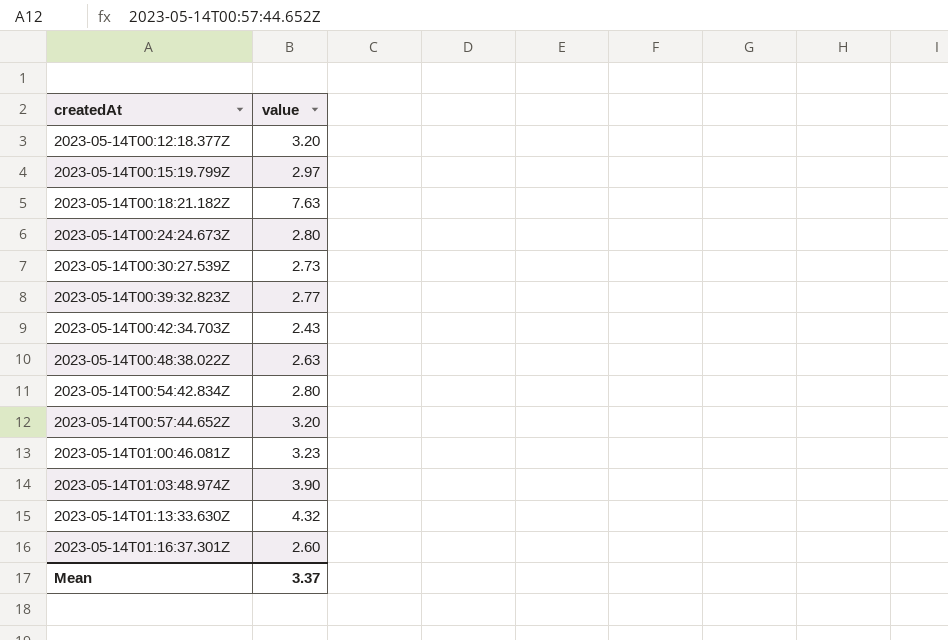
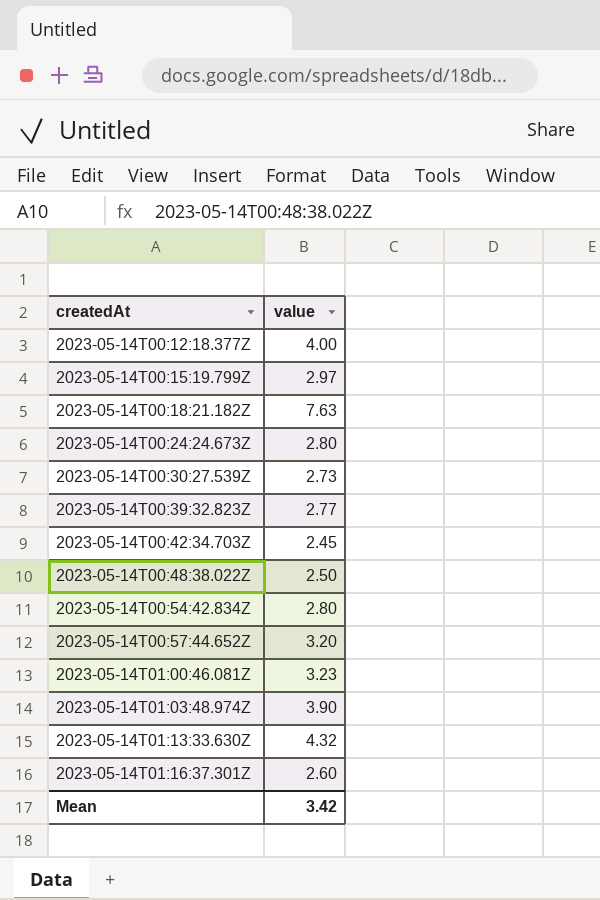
2023-05-14T00:12:18.377Z | value: 3.20 -> 4.00
2023-05-14T00:42:34.703Z | value: 2.43 -> 2.45
2023-05-14T00:48:38.022Z | value: 2.63 -> 2.50
Mean | value: 3.37 -> 3.42

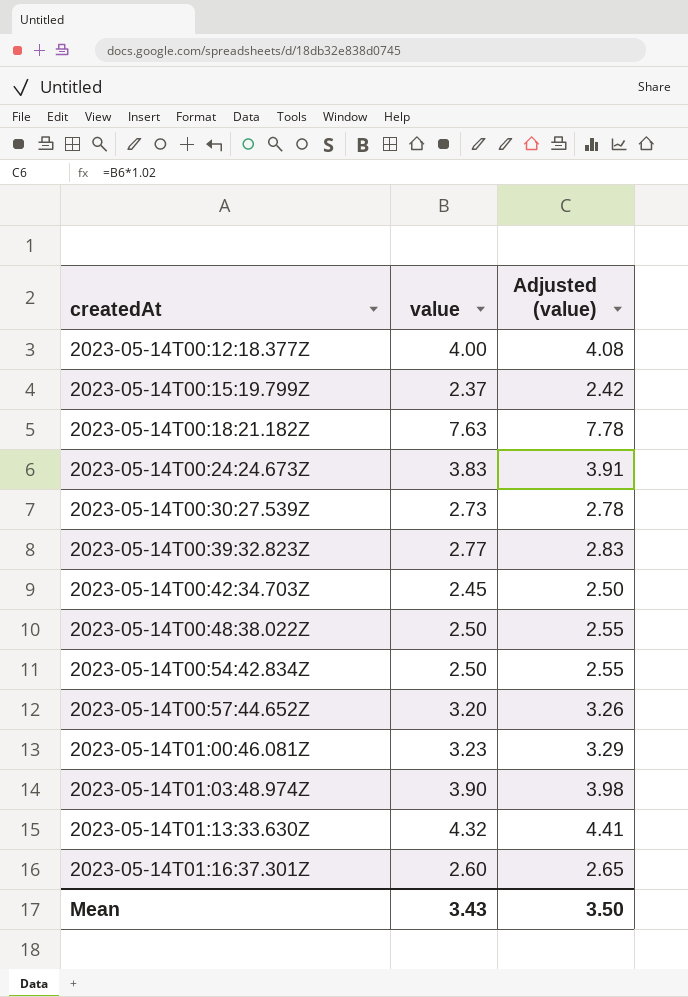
column Adjusted (value) | formula: none -> [value] * 1.02
2023-05-14T00:15:19.799Z | value: 2.97 -> 2.37
2023-05-14T00:24:24.673Z | value: 2.80 -> 3.83
2023-05-14T00:54:42.834Z | value: 2.80 -> 2.50
Mean | value: 3.42 -> 3.43

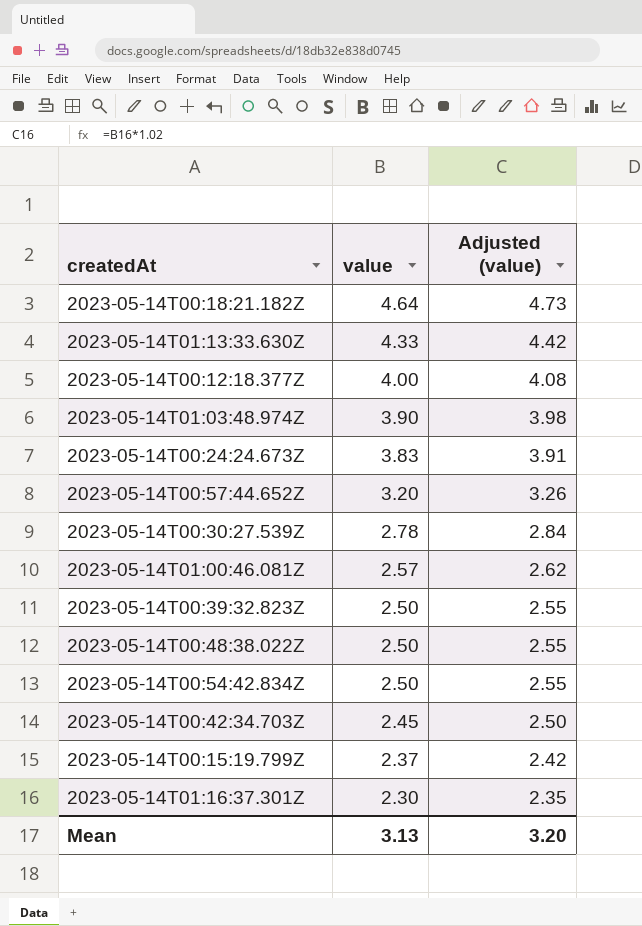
row order: createdAt ascending -> value descending
2023-05-14T00:18:21.182Z | value: 7.63 -> 4.64
2023-05-14T00:18:21.182Z | Adjusted (value): 7.78 -> 4.73
2023-05-14T01:13:33.630Z | value: 4.32 -> 4.33
2023-05-14T01:13:33.630Z | Adjusted (value): 4.41 -> 4.42
2023-05-14T00:30:27.539Z | value: 2.73 -> 2.78
2023-05-14T00:30:27.539Z | Adjusted (value): 2.78 -> 2.84
2023-05-14T01:00:46.081Z | value: 3.23 -> 2.57
2023-05-14T01:00:46.081Z | Adjusted (value): 3.29 -> 2.62
2023-05-14T00:39:32.823Z | value: 2.77 -> 2.50
2023-05-14T00:39:32.823Z | Adjusted (value): 2.83 -> 2.55
2023-05-14T01:16:37.301Z | value: 2.60 -> 2.30
2023-05-14T01:16:37.301Z | Adjusted (value): 2.65 -> 2.35
Mean | value: 3.43 -> 3.13
Mean | Adjusted (value): 3.50 -> 3.20

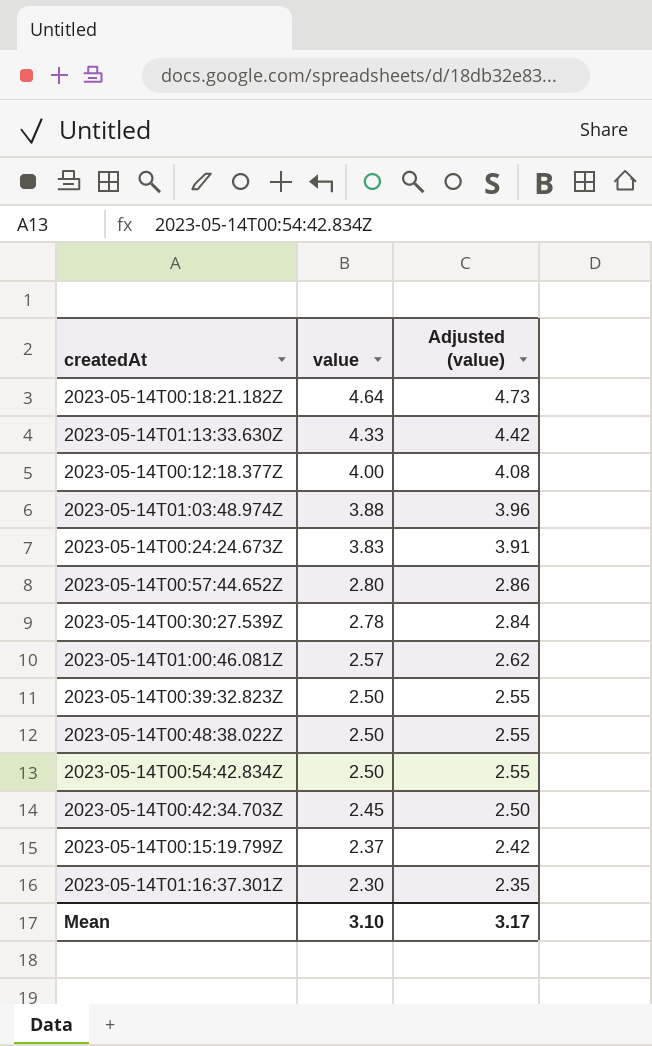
2023-05-14T01:03:48.974Z | value: 3.90 -> 3.88
2023-05-14T01:03:48.974Z | Adjusted (value): 3.98 -> 3.96
2023-05-14T00:57:44.652Z | value: 3.20 -> 2.80
2023-05-14T00:57:44.652Z | Adjusted (value): 3.26 -> 2.86
Mean | value: 3.13 -> 3.10
Mean | Adjusted (value): 3.20 -> 3.17

